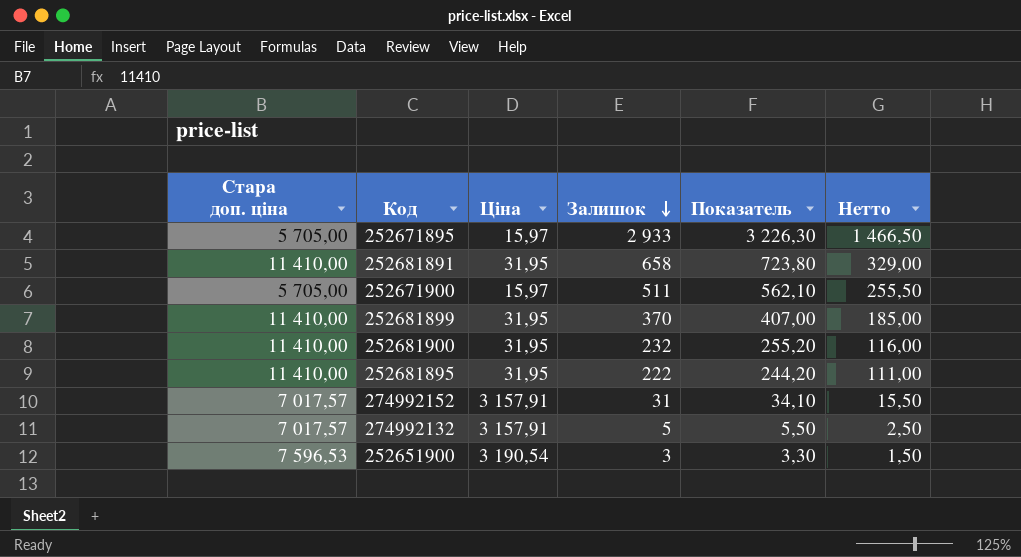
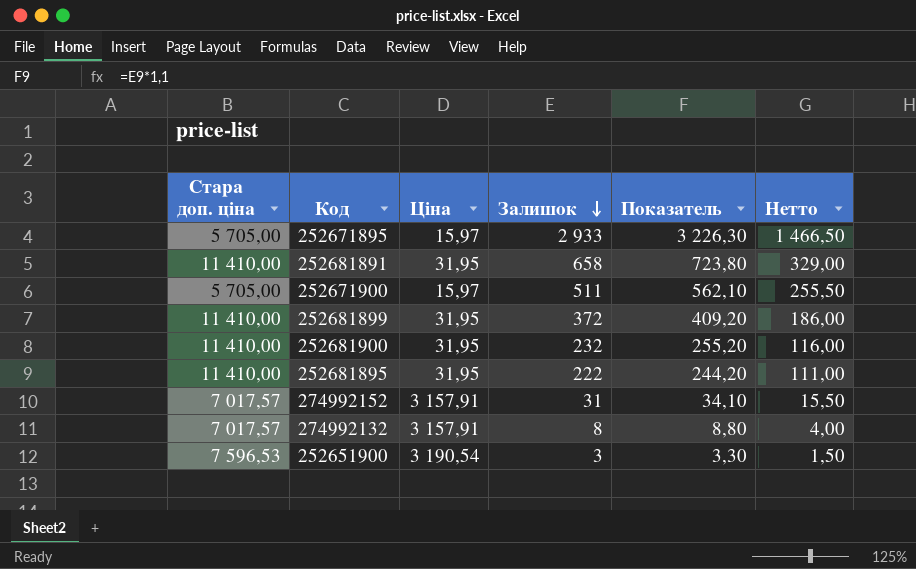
252681899 | Залишок: 370 -> 372
252681899 | Показатель: 407,00 -> 409,20
252681899 | Нетто: 185,00 -> 186,00
274992132 | Залишок: 5 -> 8
274992132 | Показатель: 5,50 -> 8,80
274992132 | Нетто: 2,50 -> 4,00

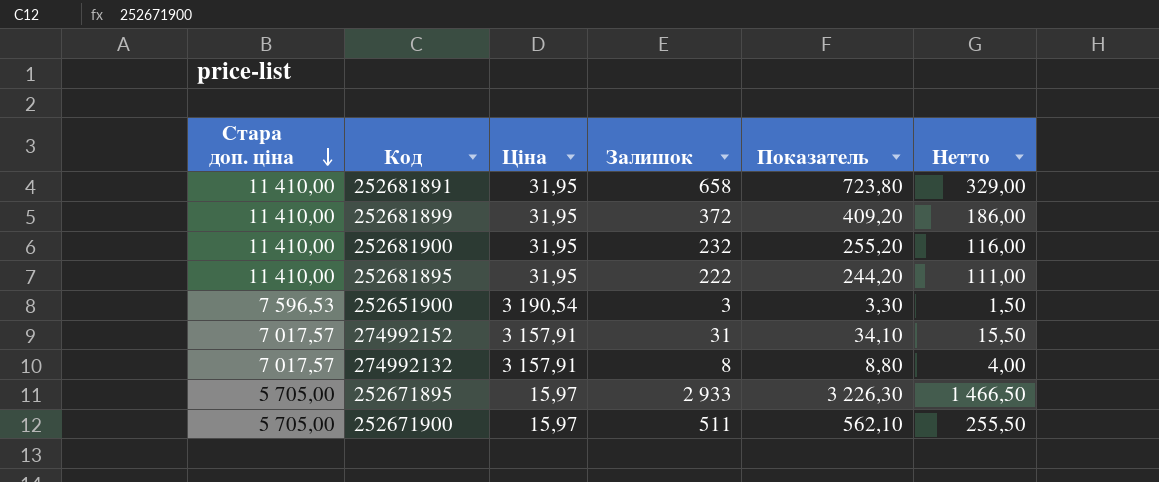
row order: Залишок descending -> Стара доп. ціна descending

